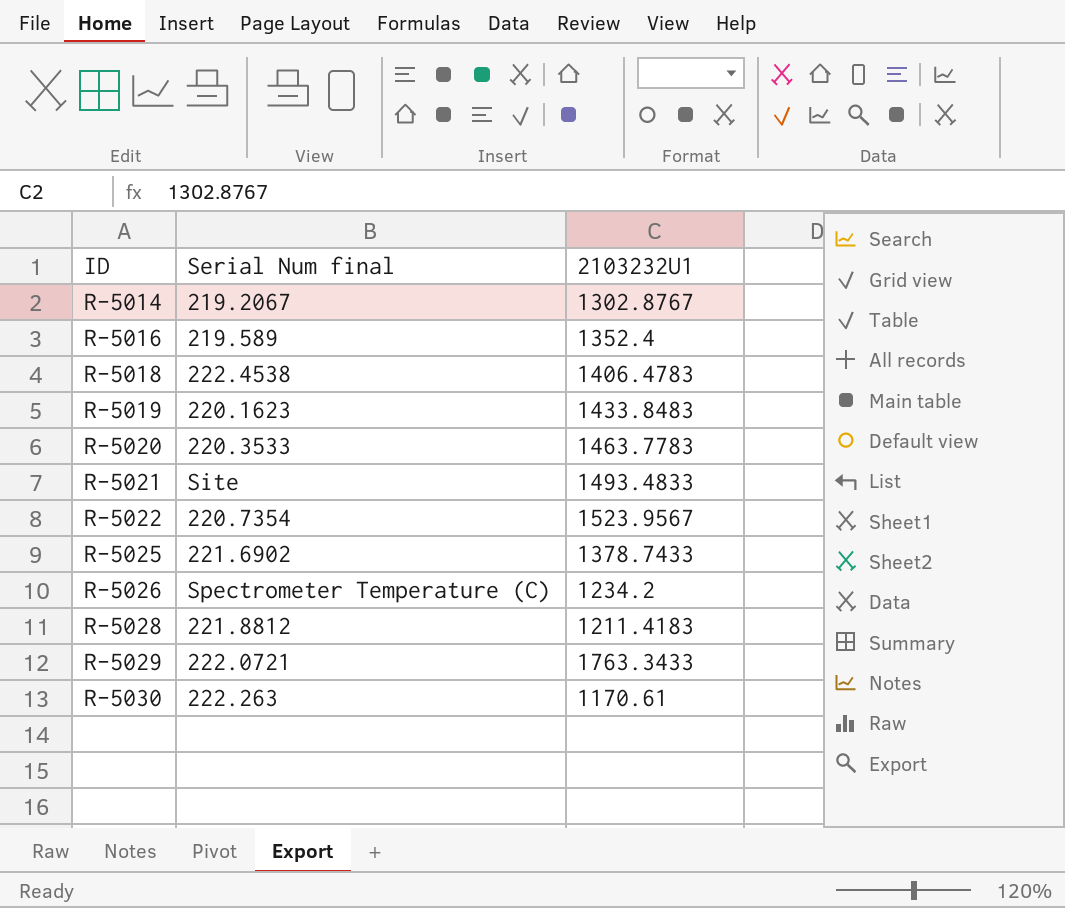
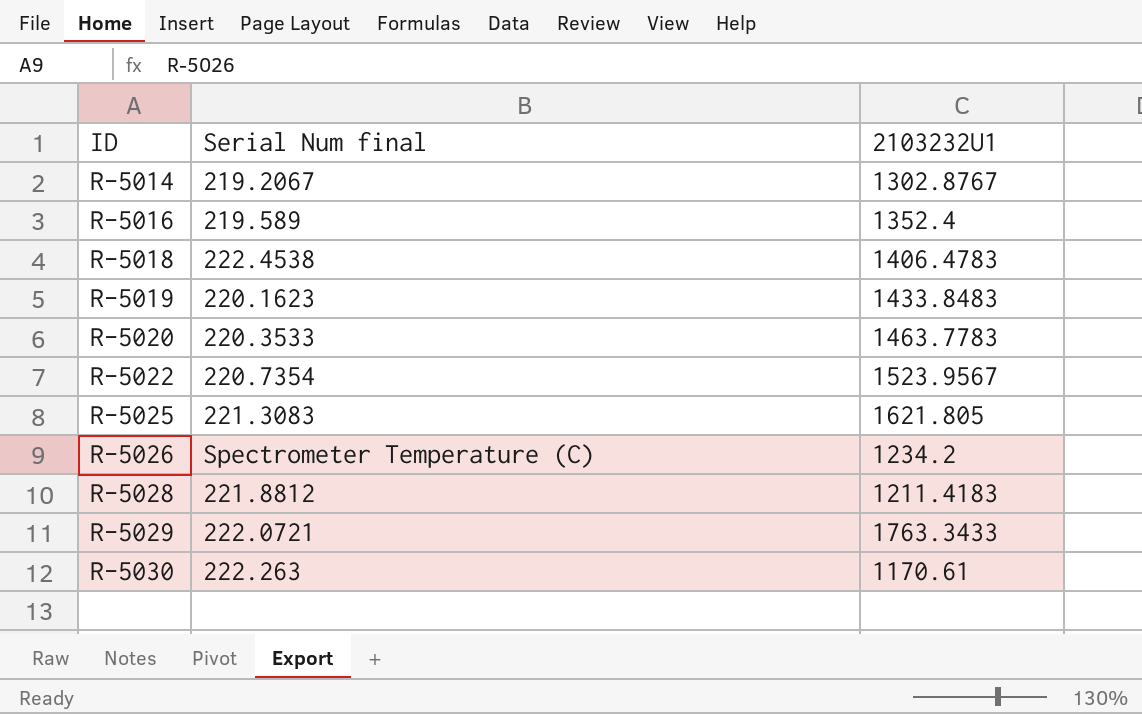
row R-5021: Site | 1493.4833 -> none
R-5025 | Serial Num final: 221.6902 -> 221.3083
R-5025 | 2103232U1: 1378.7433 -> 1621.805

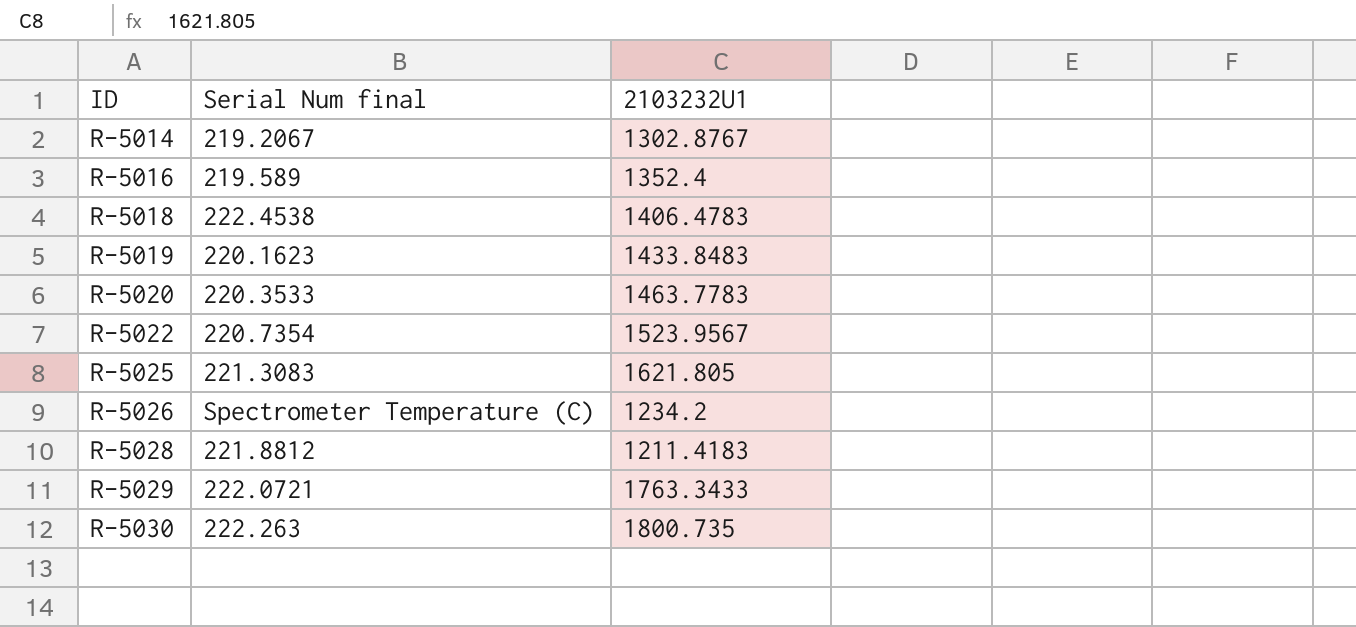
R-5030 | 2103232U1: 1170.61 -> 1800.735

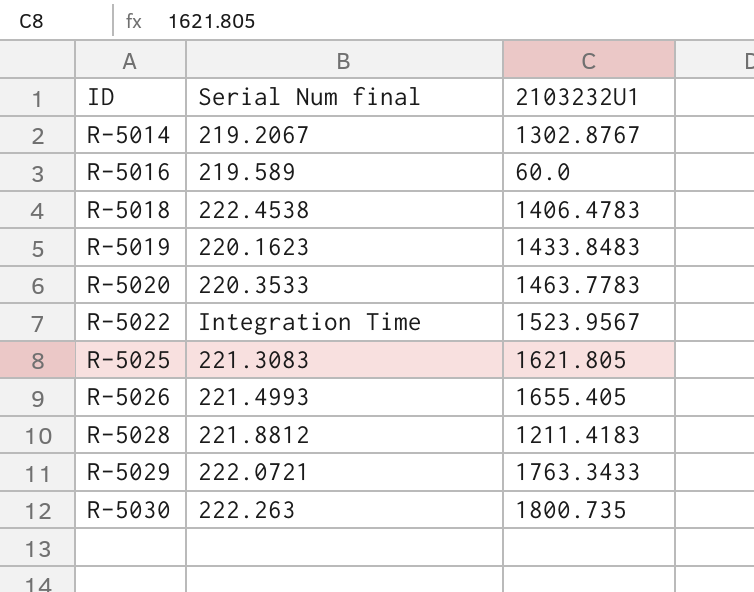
R-5016 | 2103232U1: 1352.4 -> 60.0
R-5022 | Serial Num final: 220.7354 -> Integration Time
R-5026 | Serial Num final: Spectrometer Temperature (C) -> 221.4993
R-5026 | 2103232U1: 1234.2 -> 1655.405

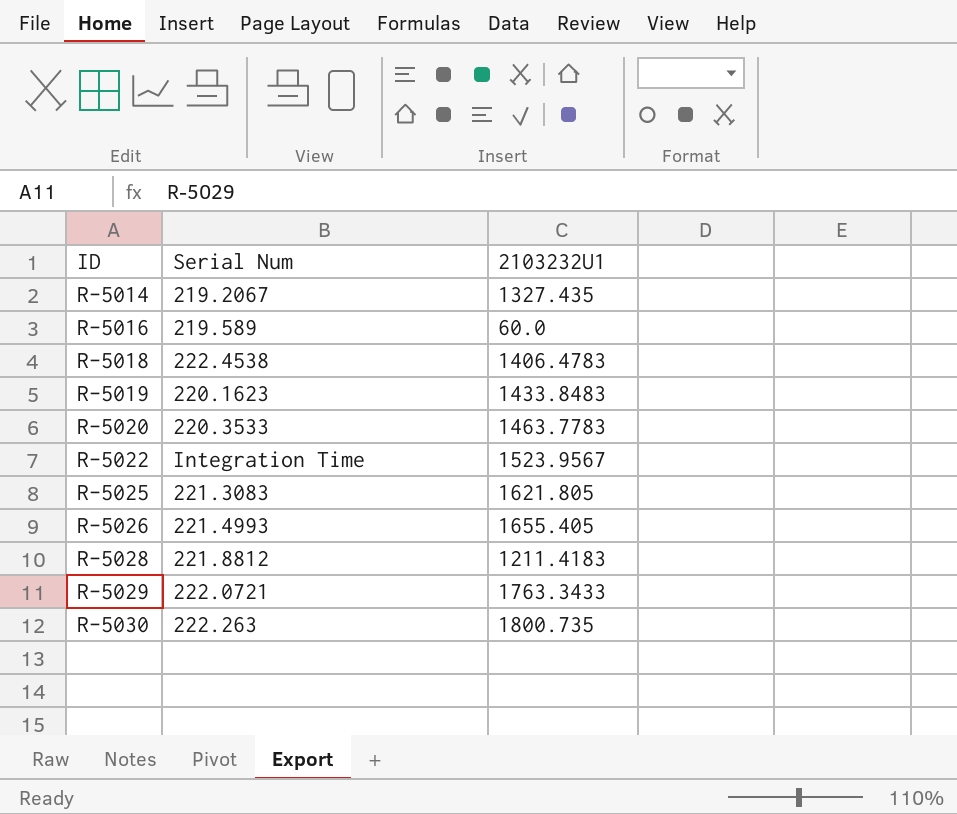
column name: Serial Num final -> Serial Num
R-5014 | 2103232U1: 1302.8767 -> 1327.435

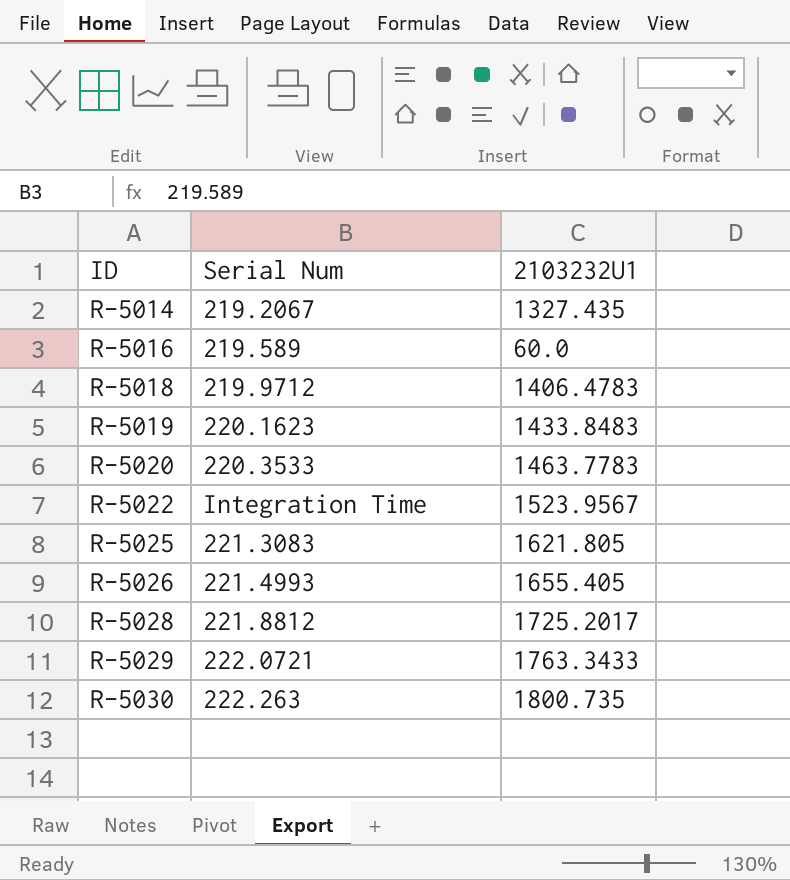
R-5018 | Serial Num: 222.4538 -> 219.9712
R-5028 | 2103232U1: 1211.4183 -> 1725.2017

